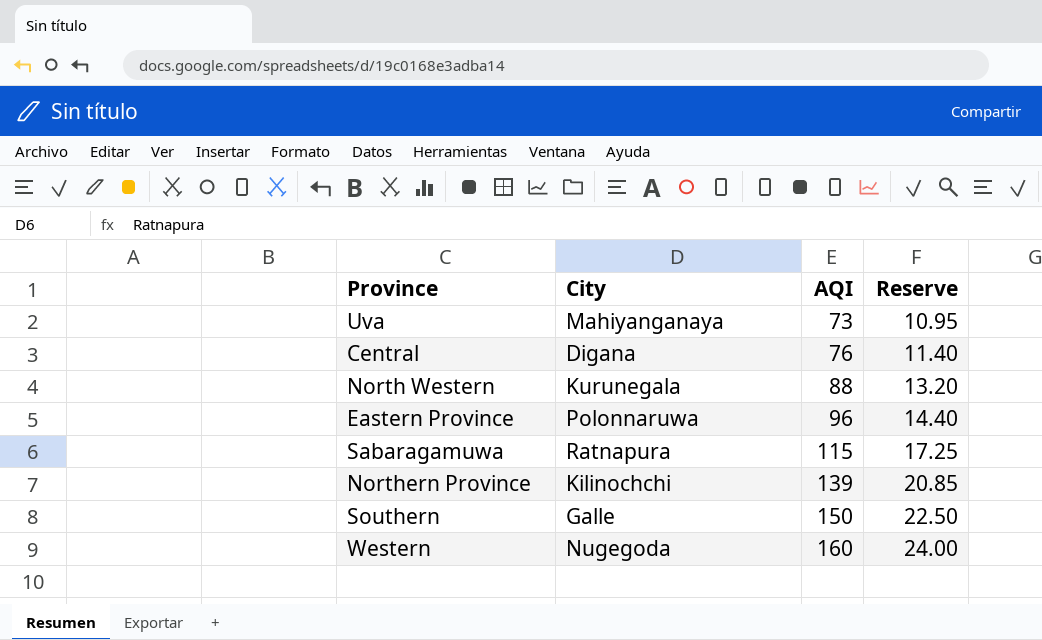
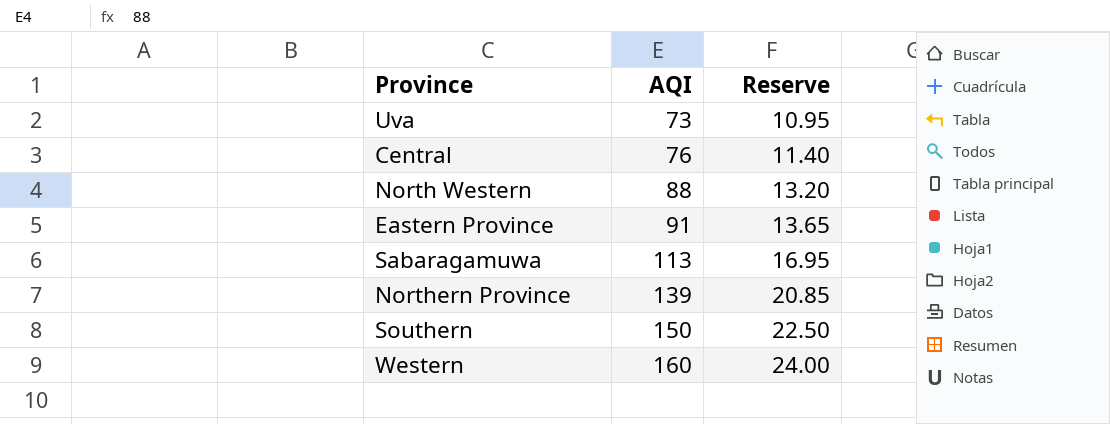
column City | position: 2 -> none
Eastern Province | AQI: 96 -> 91
Eastern Province | Reserve: 14.40 -> 13.65
Sabaragamuwa | AQI: 115 -> 113
Sabaragamuwa | Reserve: 17.25 -> 16.95

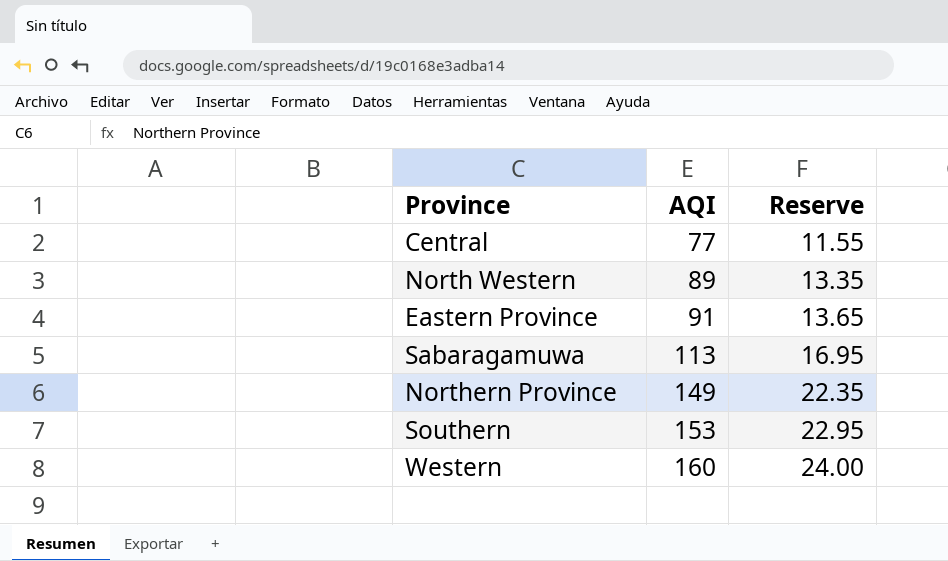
row Uva: 73 | 10.95 -> none
Central | AQI: 76 -> 77
Central | Reserve: 11.40 -> 11.55
North Western | AQI: 88 -> 89
North Western | Reserve: 13.20 -> 13.35
Northern Province | AQI: 139 -> 149
Northern Province | Reserve: 20.85 -> 22.35
Southern | AQI: 150 -> 153
Southern | Reserve: 22.50 -> 22.95

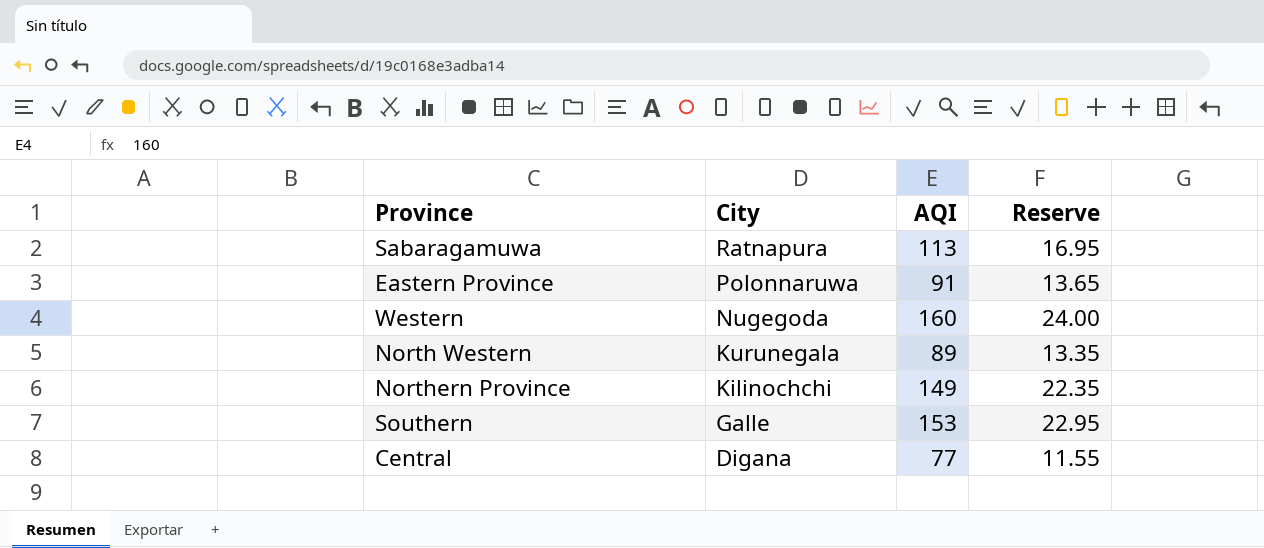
row order: AQI ascending -> City descending
column City | position: none -> 2

